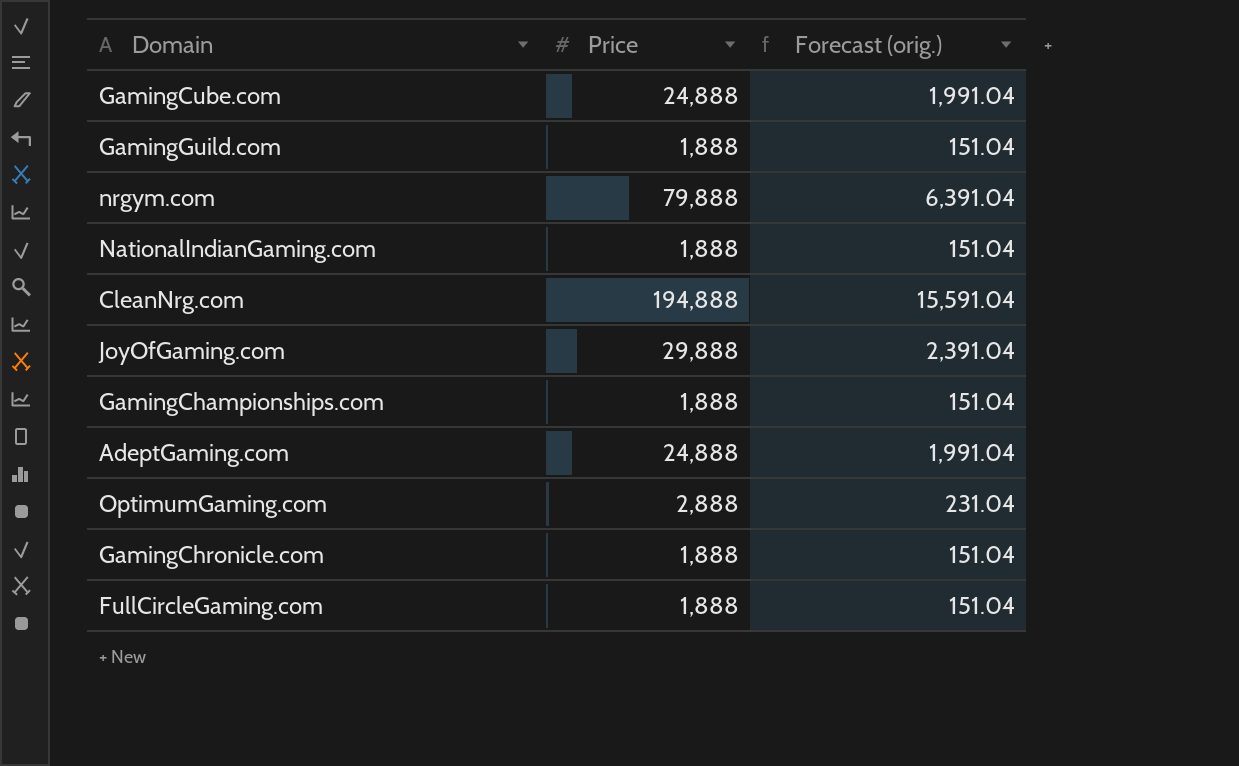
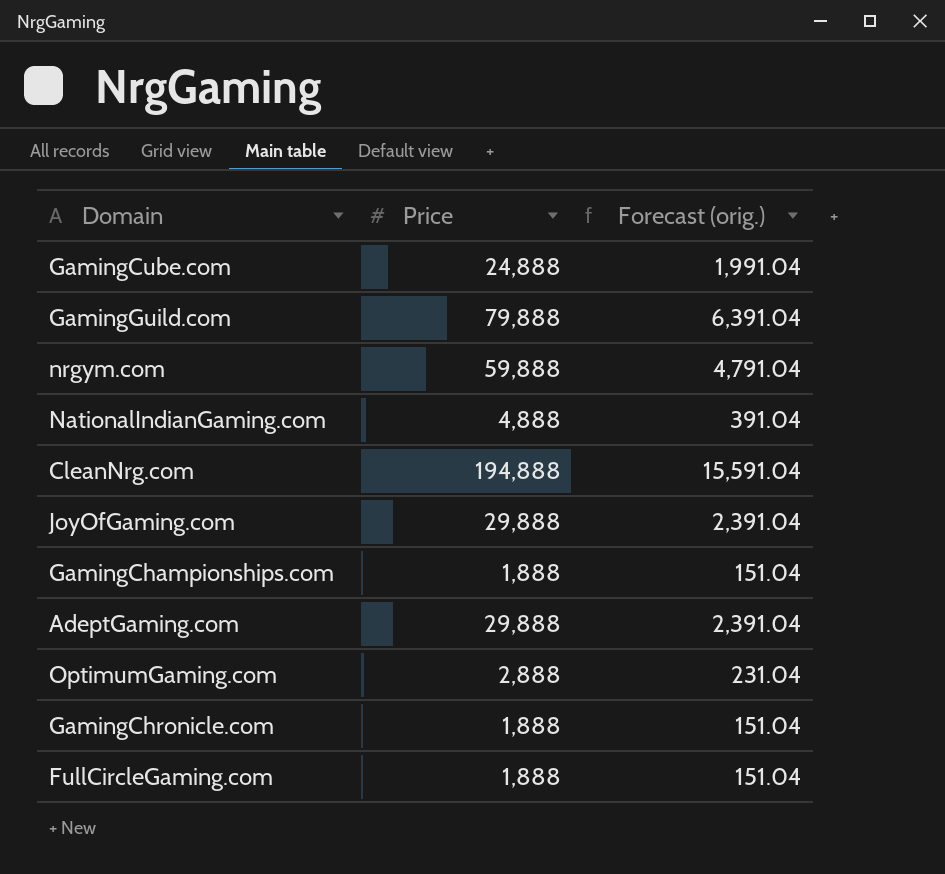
GamingGuild.com | Price: 1,888 -> 79,888
GamingGuild.com | Forecast (orig.): 151.04 -> 6,391.04
nrgym.com | Price: 79,888 -> 59,888
nrgym.com | Forecast (orig.): 6,391.04 -> 4,791.04
NationalIndianGaming.com | Price: 1,888 -> 4,888
NationalIndianGaming.com | Forecast (orig.): 151.04 -> 391.04
AdeptGaming.com | Price: 24,888 -> 29,888
AdeptGaming.com | Forecast (orig.): 1,991.04 -> 2,391.04

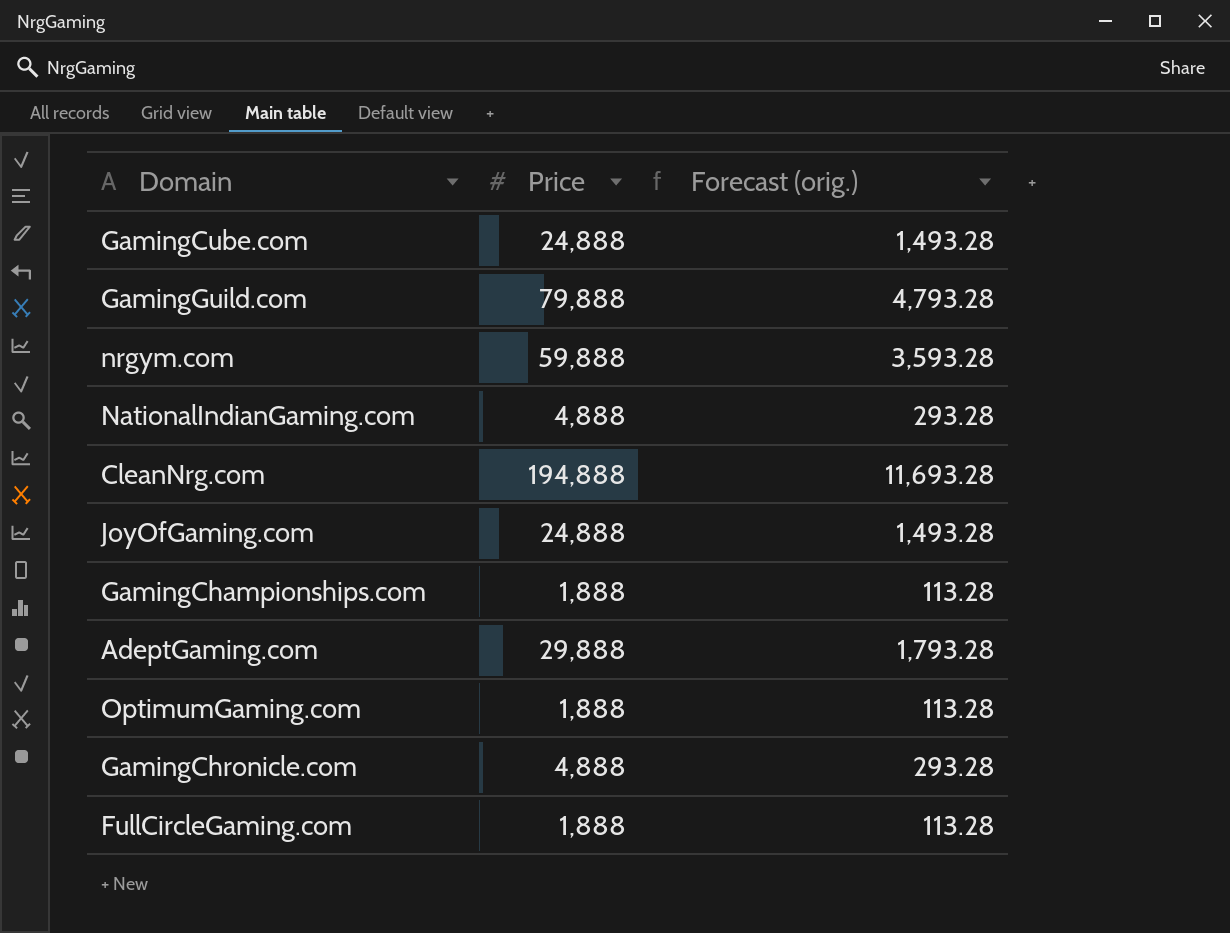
column Forecast (orig.) | formula: [Price] * 0.08 -> [Price] * 0.06
JoyOfGaming.com | Price: 29,888 -> 24,888
OptimumGaming.com | Price: 2,888 -> 1,888
GamingChronicle.com | Price: 1,888 -> 4,888

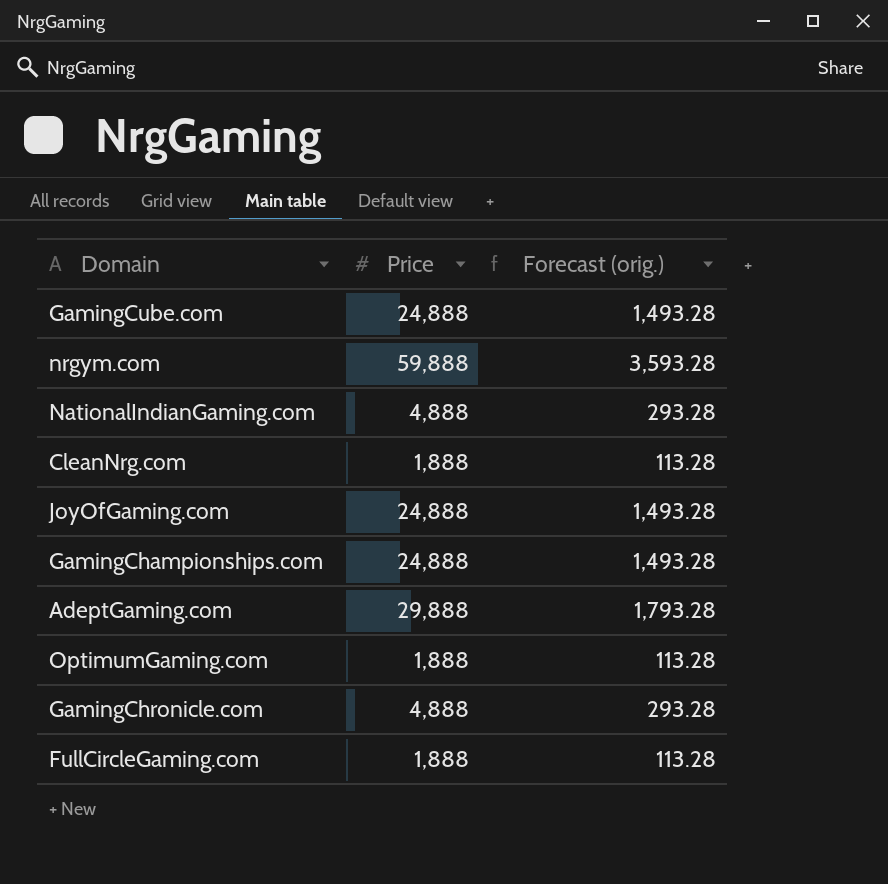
row GamingGuild.com: 79,888 | 4,793.28 -> none
CleanNrg.com | Price: 194,888 -> 1,888
CleanNrg.com | Forecast (orig.): 11,693.28 -> 113.28
GamingChampionships.com | Price: 1,888 -> 24,888
GamingChampionships.com | Forecast (orig.): 113.28 -> 1,493.28

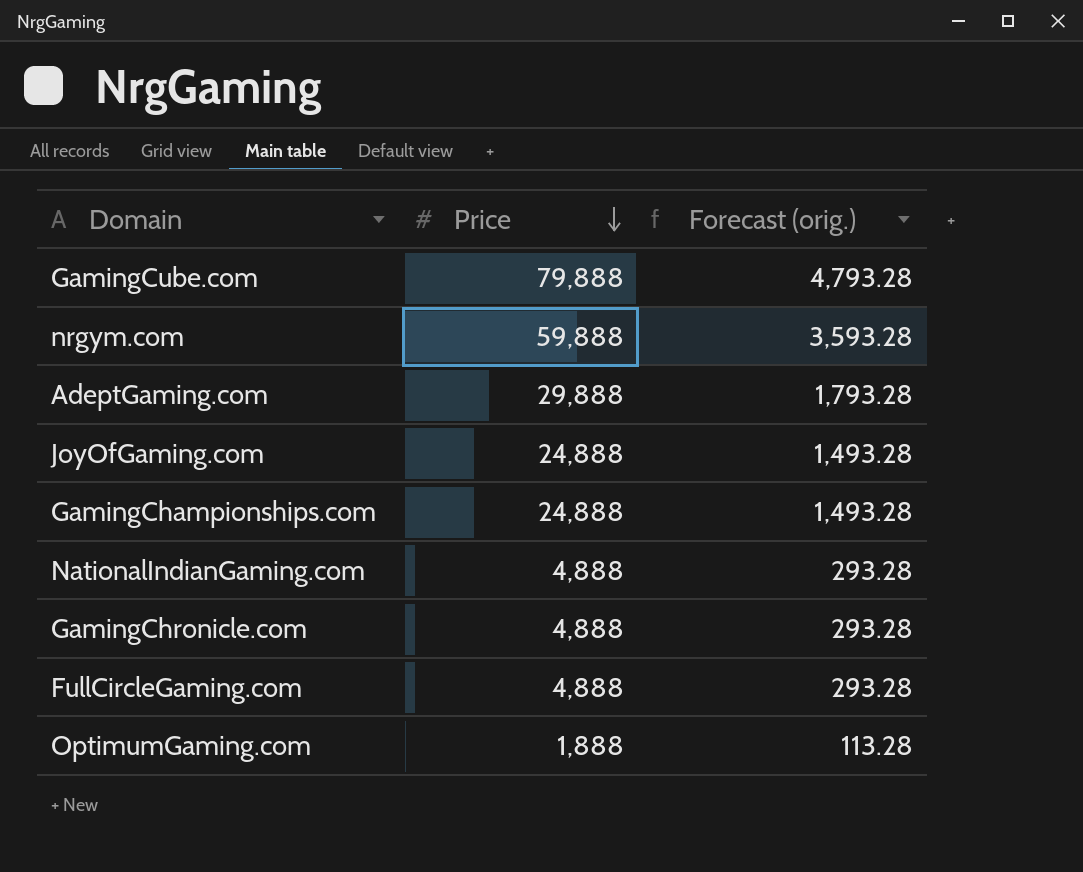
row order: none -> Price descending
row CleanNrg.com: 1,888 | 113.28 -> none
GamingCube.com | Price: 24,888 -> 79,888
GamingCube.com | Forecast (orig.): 1,493.28 -> 4,793.28
FullCircleGaming.com | Price: 1,888 -> 4,888
FullCircleGaming.com | Forecast (orig.): 113.28 -> 293.28

